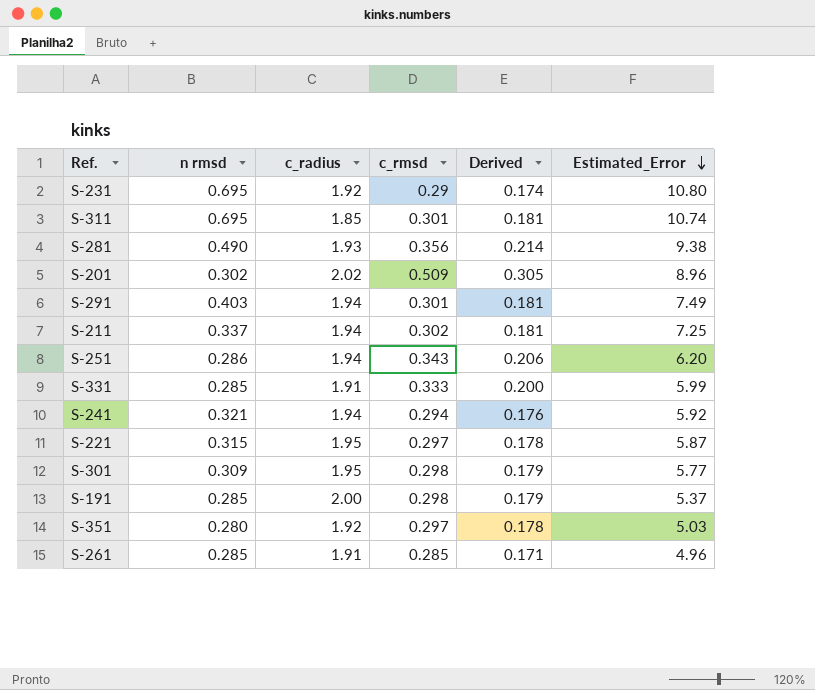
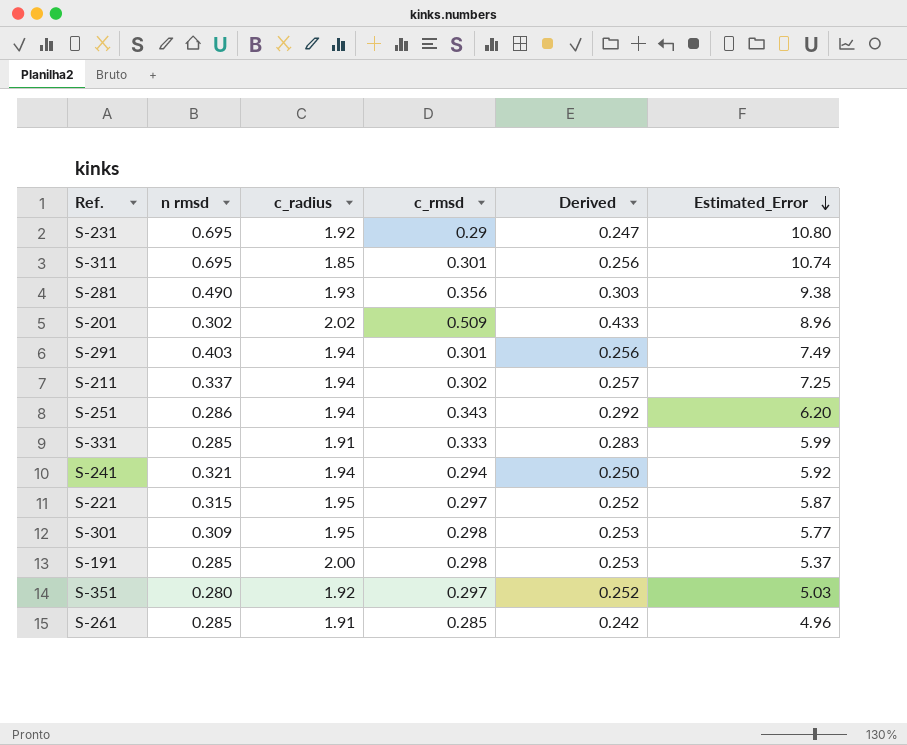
column Derived | formula: [c_rmsd] * 0.6 -> [c_rmsd] * 0.85

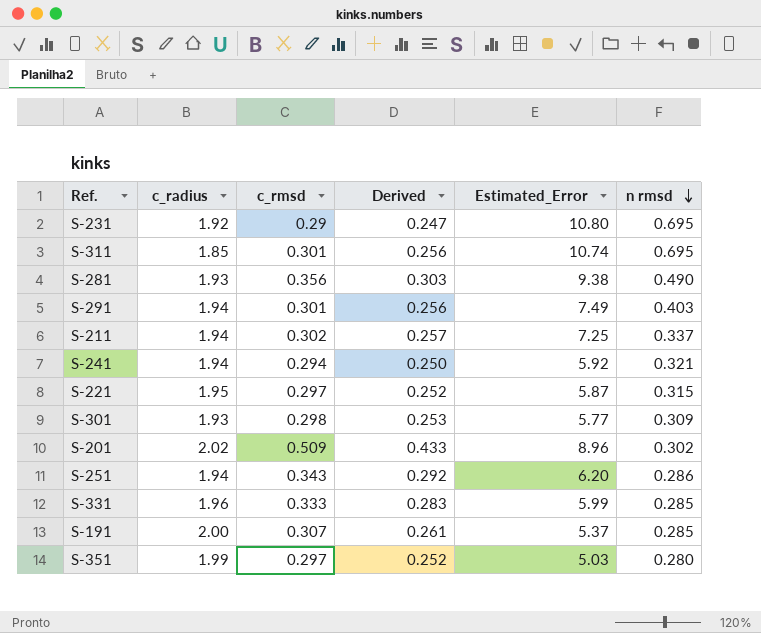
row order: Estimated_Error descending -> n rmsd descending
column n rmsd | position: 2 -> 6
row S-261: 0.285 | 1.91 | 0.285 | 0.242 | 4.96 -> none
S-301 | c_radius: 1.95 -> 1.93
S-331 | c_radius: 1.91 -> 1.96
S-191 | c_rmsd: 0.298 -> 0.307
S-191 | Derived: 0.253 -> 0.261
S-351 | c_radius: 1.92 -> 1.99

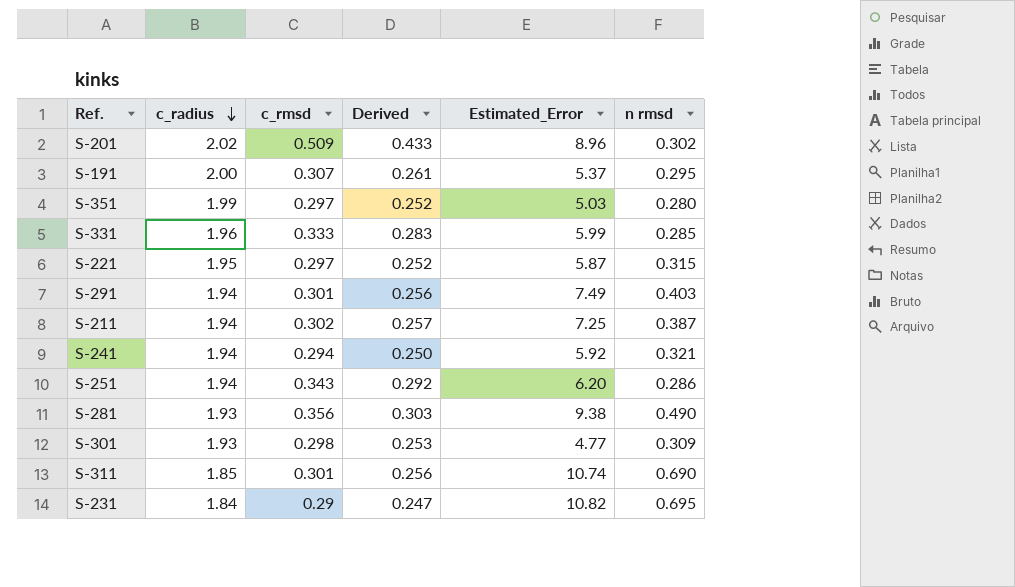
row order: n rmsd descending -> c_radius descending
S-191 | n rmsd: 0.285 -> 0.295
S-211 | n rmsd: 0.337 -> 0.387
S-301 | Estimated_Error: 5.77 -> 4.77
S-311 | n rmsd: 0.695 -> 0.690
S-231 | c_radius: 1.92 -> 1.84
S-231 | Estimated_Error: 10.80 -> 10.82

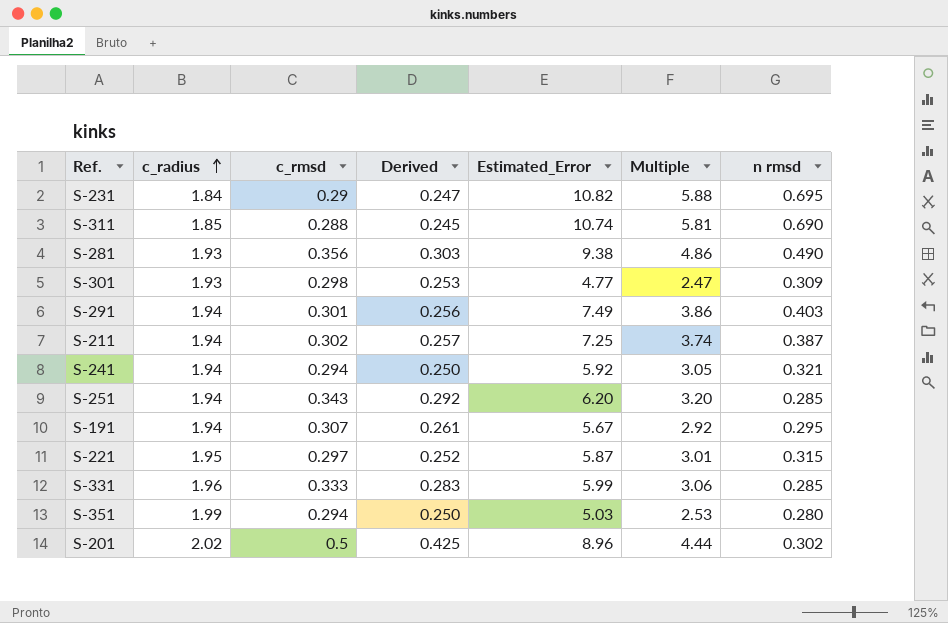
row order: c_radius descending -> c_radius ascending
column Multiple | formula: none -> [Estimated_Error] / [c_radius]
S-311 | c_rmsd: 0.301 -> 0.288
S-311 | Derived: 0.256 -> 0.245
S-251 | n rmsd: 0.286 -> 0.285
S-191 | c_radius: 2.00 -> 1.94
S-191 | Estimated_Error: 5.37 -> 5.67
S-351 | c_rmsd: 0.297 -> 0.294
S-351 | Derived: 0.252 -> 0.250
S-201 | c_rmsd: 0.509 -> 0.5
S-201 | Derived: 0.433 -> 0.425

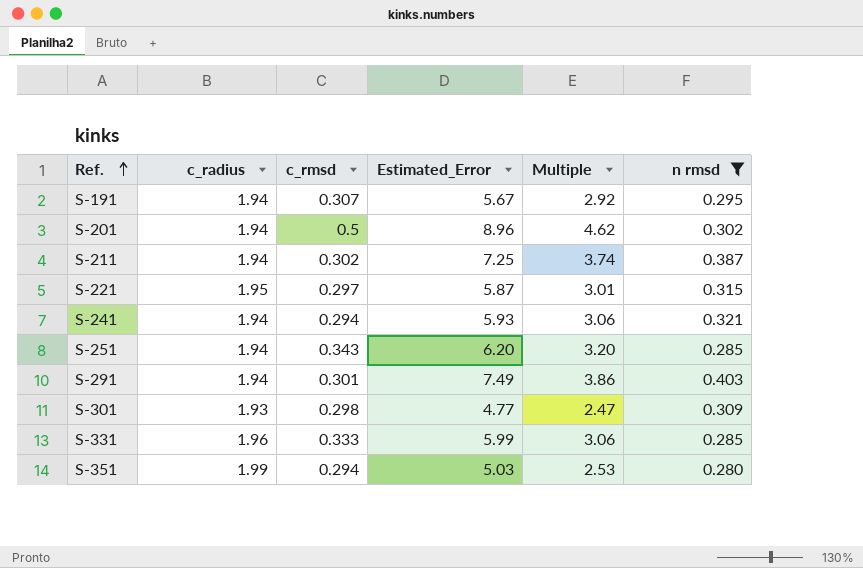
filter: none -> n rmsd <= 0.403
row order: c_radius ascending -> Ref. ascending
column Derived | formula: [c_rmsd] * 0.85 -> none
S-201 | c_radius: 2.02 -> 1.94
S-201 | Multiple: 4.44 -> 4.62
S-241 | Estimated_Error: 5.92 -> 5.93
S-241 | Multiple: 3.05 -> 3.06

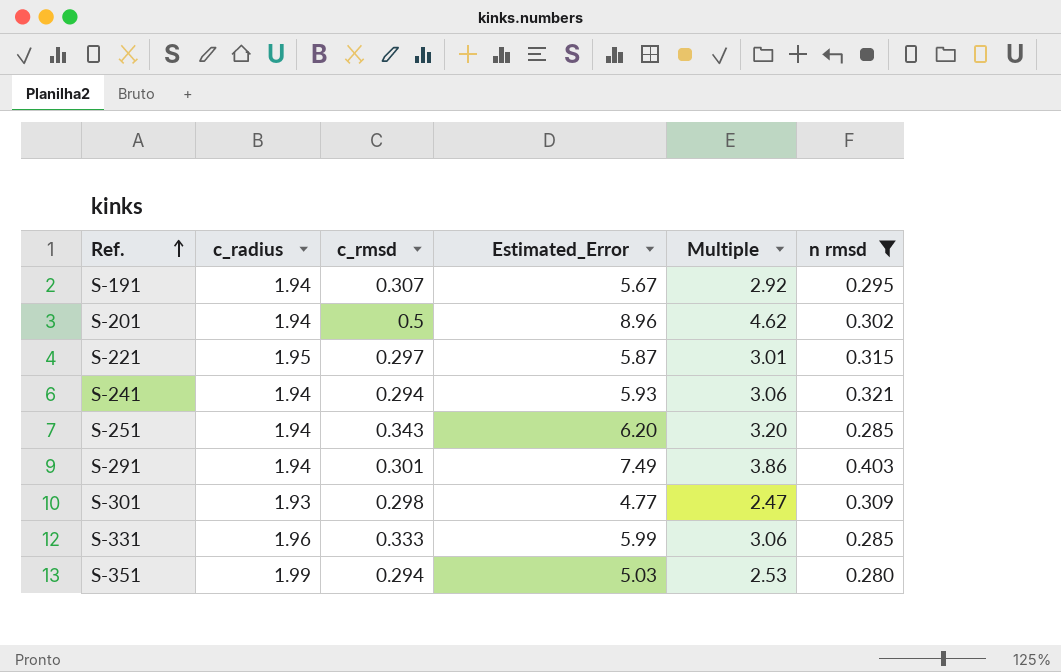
row S-211: 1.94 | 0.302 | 7.25 | 3.74 | 0.387 -> none

